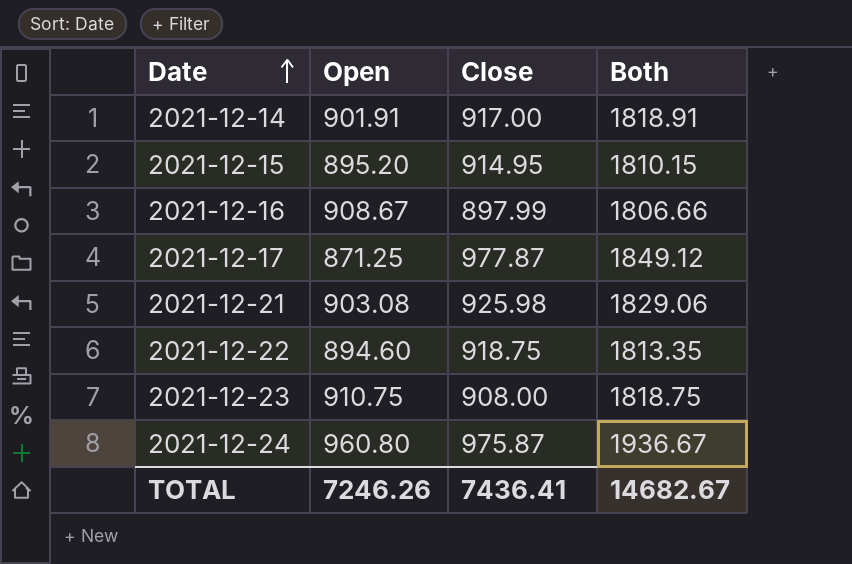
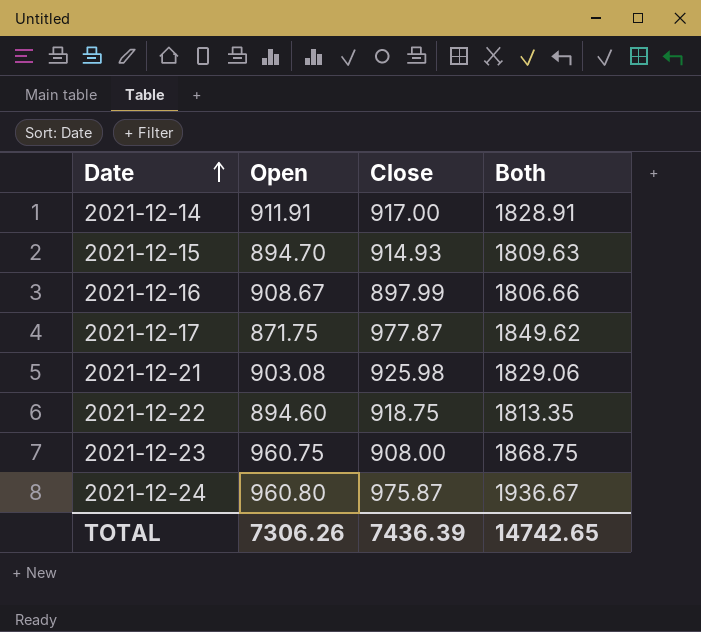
2021-12-14 | Open: 901.91 -> 911.91
2021-12-14 | Both: 1818.91 -> 1828.91
2021-12-15 | Open: 895.20 -> 894.70
2021-12-15 | Close: 914.95 -> 914.93
2021-12-15 | Both: 1810.15 -> 1809.63
2021-12-17 | Open: 871.25 -> 871.75
2021-12-17 | Both: 1849.12 -> 1849.62
2021-12-23 | Open: 910.75 -> 960.75
2021-12-23 | Both: 1818.75 -> 1868.75
TOTAL | Open: 7246.26 -> 7306.26
TOTAL | Close: 7436.41 -> 7436.39
TOTAL | Both: 14682.67 -> 14742.65

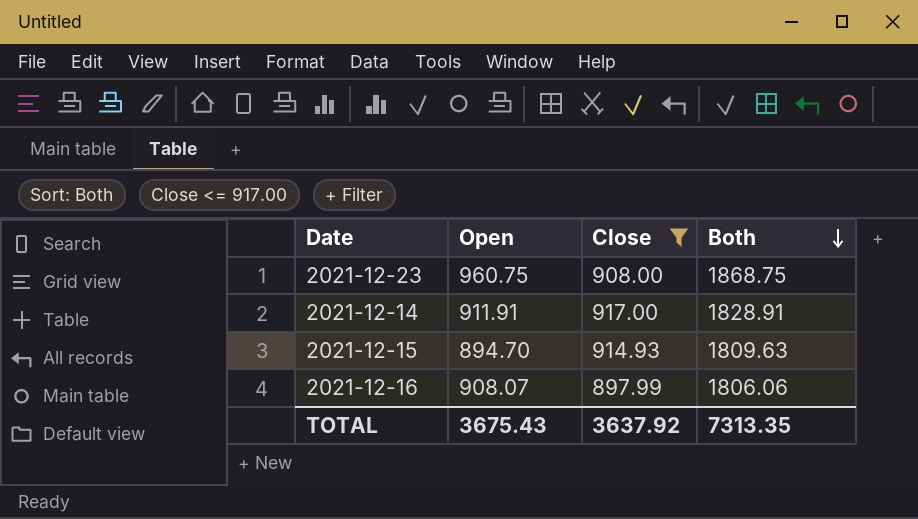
filter: none -> Close <= 917.00
row order: Date ascending -> Both descending
2021-12-16 | Open: 908.67 -> 908.07
2021-12-16 | Both: 1806.66 -> 1806.06
TOTAL | Open: 7306.26 -> 3675.43
TOTAL | Close: 7436.39 -> 3637.92
TOTAL | Both: 14742.65 -> 7313.35

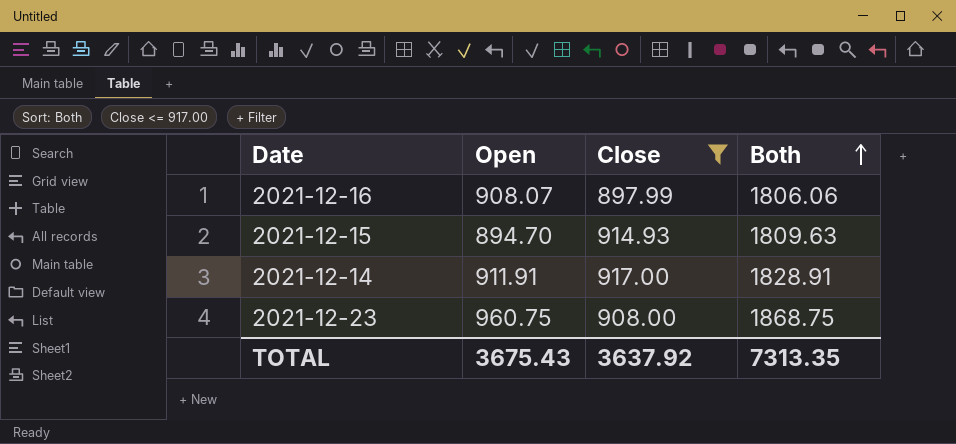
row order: Both descending -> Both ascending

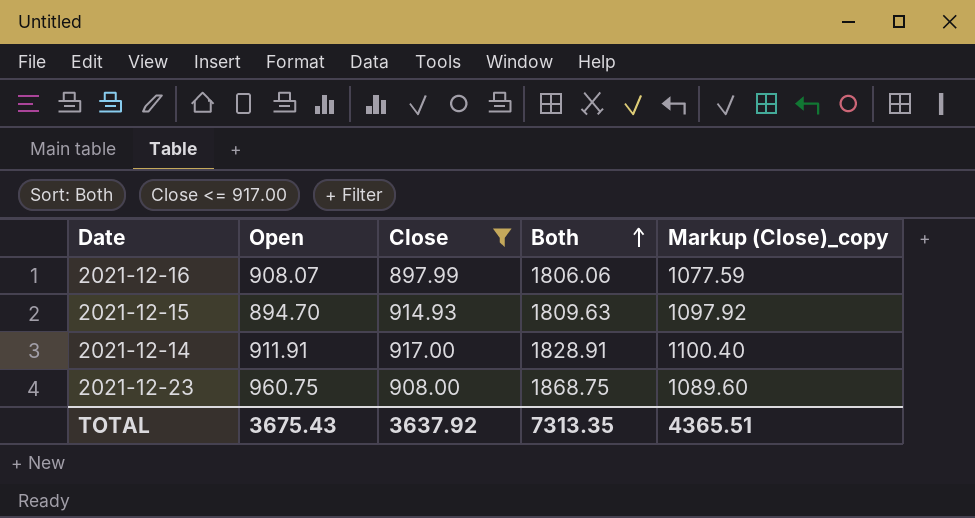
column Markup (Close)_copy | formula: none -> [Close] * 1.2

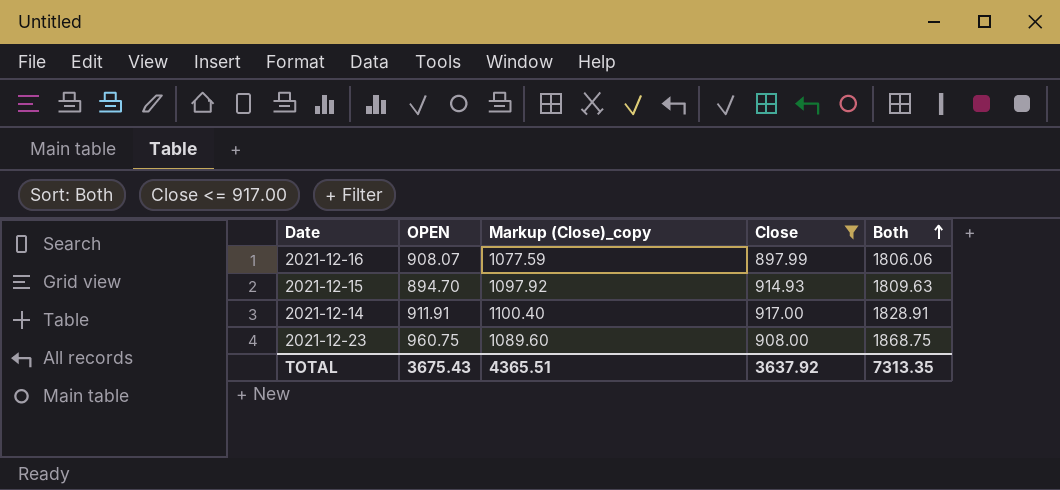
column name: Open -> OPEN
column Markup (Close)_copy | position: 5 -> 3

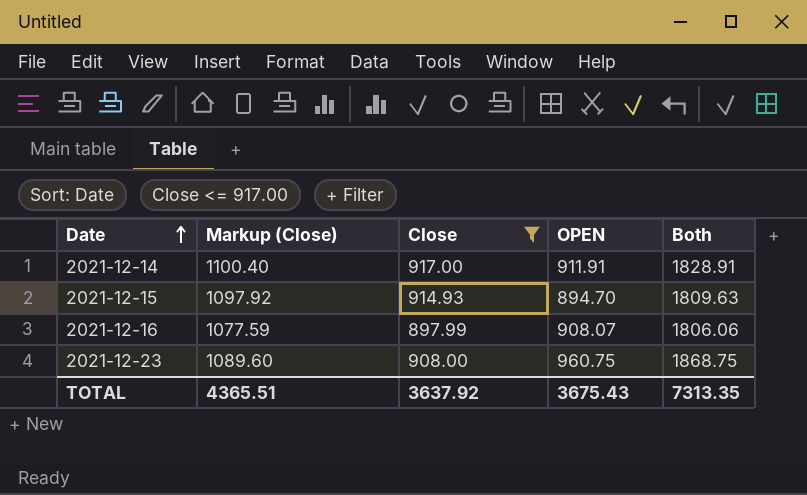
row order: Both ascending -> Date ascending
column name: Markup (Close)_copy -> Markup (Close)
column OPEN | position: 2 -> 4

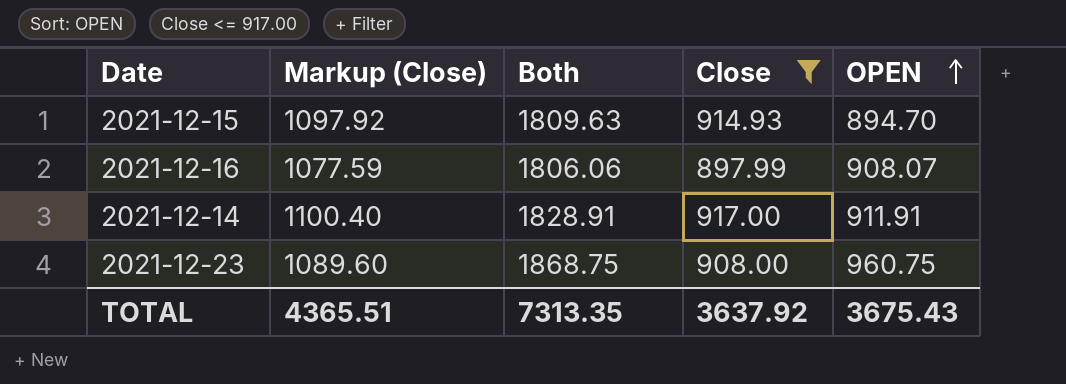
row order: Date ascending -> OPEN ascending
column Both | position: 5 -> 3

